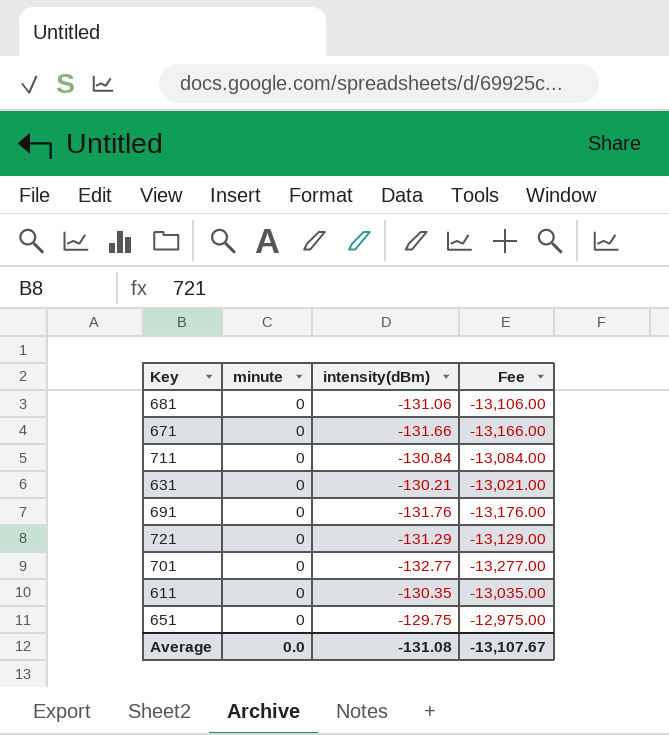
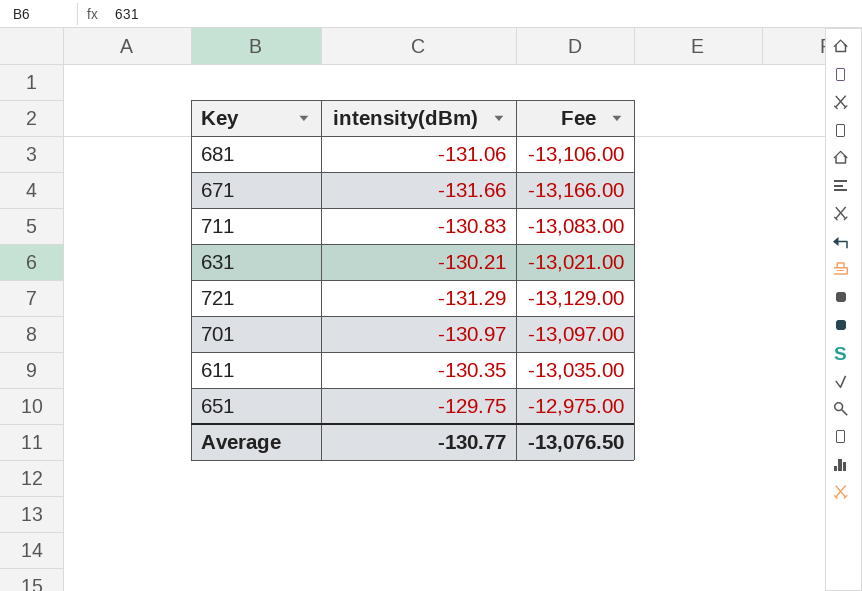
column minute | position: 2 -> none
row 691: 0 | -131.76 | -13,176.00 -> none
711 | intensity(dBm): -130.84 -> -130.83
711 | Fee: -13,084.00 -> -13,083.00
701 | intensity(dBm): -132.77 -> -130.97
701 | Fee: -13,277.00 -> -13,097.00
Average | intensity(dBm): -131.08 -> -130.77
Average | Fee: -13,107.67 -> -13,076.50

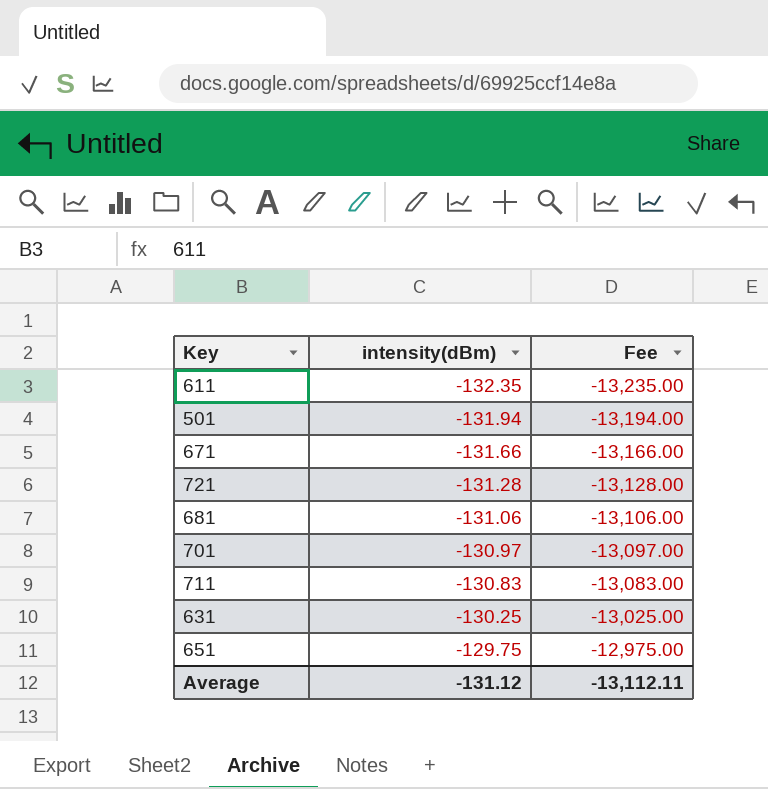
row order: none -> intensity(dBm) ascending
611 | intensity(dBm): -130.35 -> -132.35
611 | Fee: -13,035.00 -> -13,235.00
row 501: none -> -131.94 | -13,194.00
721 | intensity(dBm): -131.29 -> -131.28
721 | Fee: -13,129.00 -> -13,128.00
631 | intensity(dBm): -130.21 -> -130.25
631 | Fee: -13,021.00 -> -13,025.00
Average | intensity(dBm): -130.77 -> -131.12
Average | Fee: -13,076.50 -> -13,112.11

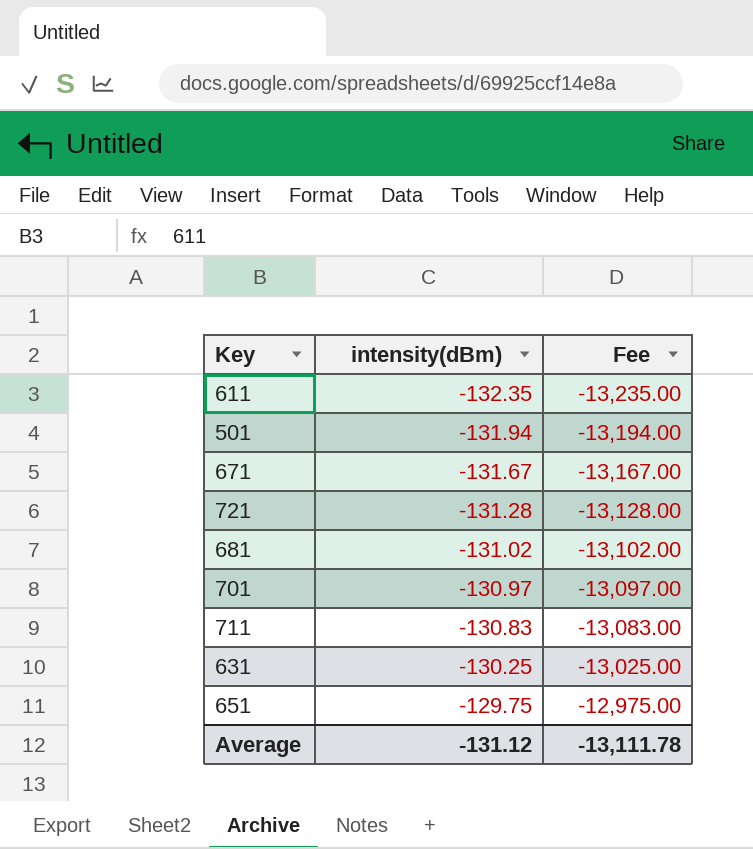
671 | intensity(dBm): -131.66 -> -131.67
671 | Fee: -13,166.00 -> -13,167.00
681 | intensity(dBm): -131.06 -> -131.02
681 | Fee: -13,106.00 -> -13,102.00
Average | Fee: -13,112.11 -> -13,111.78

